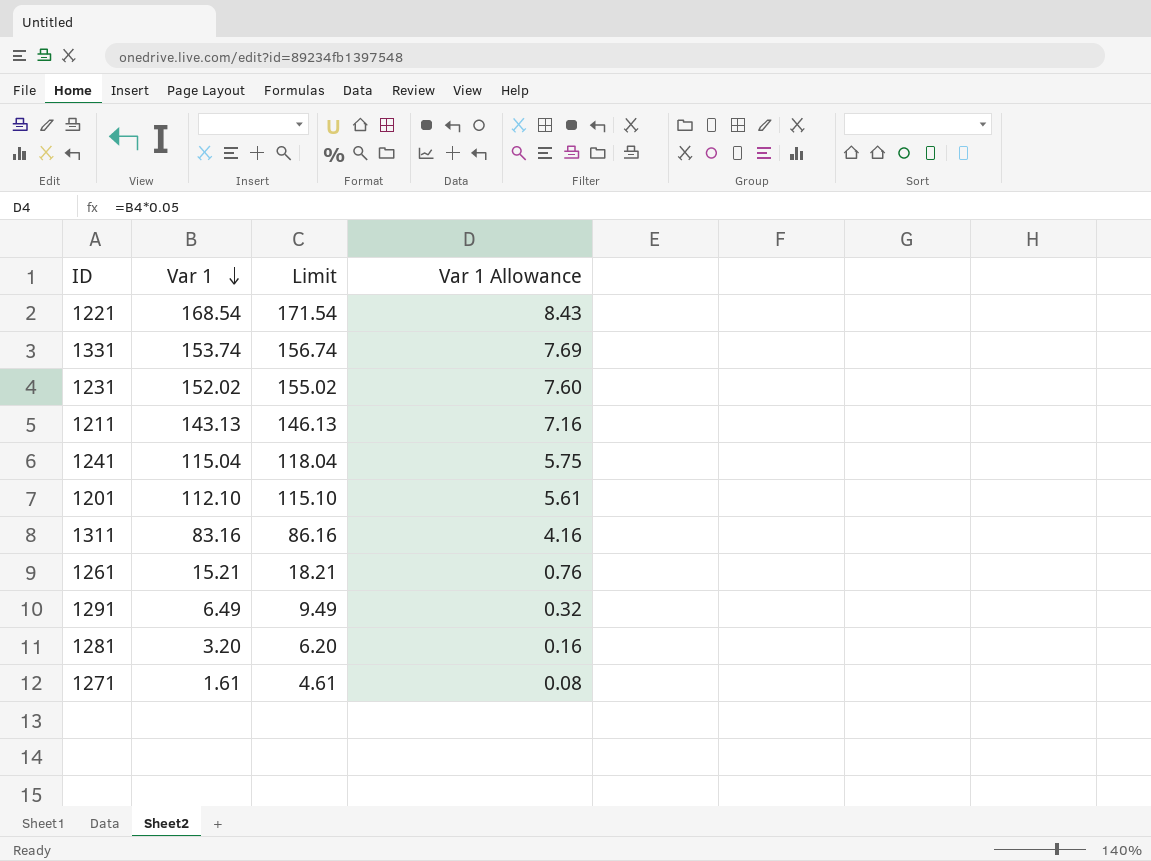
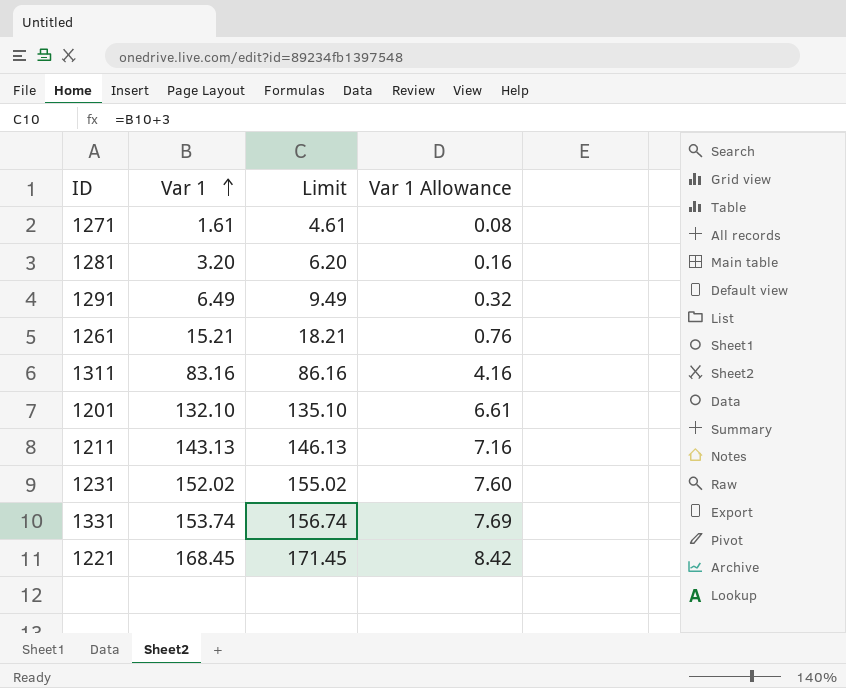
row order: Var 1 descending -> Var 1 ascending
row 1241: 115.04 | 118.04 | 5.75 -> none
1201 | Var 1: 112.10 -> 132.10
1201 | Limit: 115.10 -> 135.10
1201 | Var 1 Allowance: 5.61 -> 6.61
1221 | Var 1: 168.54 -> 168.45
1221 | Limit: 171.54 -> 171.45
1221 | Var 1 Allowance: 8.43 -> 8.42

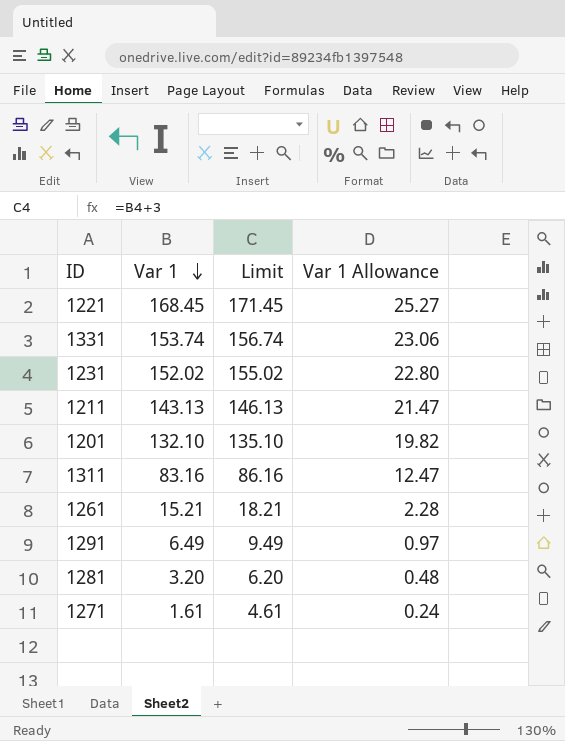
row order: Var 1 ascending -> Var 1 descending
column Var 1 Allowance | formula: [Var 1] * 0.05 -> [Var 1] * 0.15

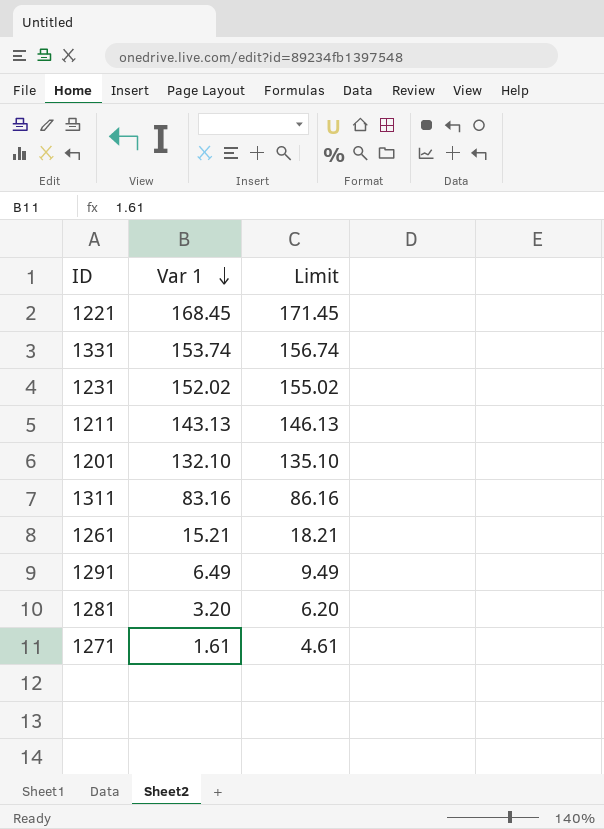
column Var 1 Allowance | formula: [Var 1] * 0.15 -> none

